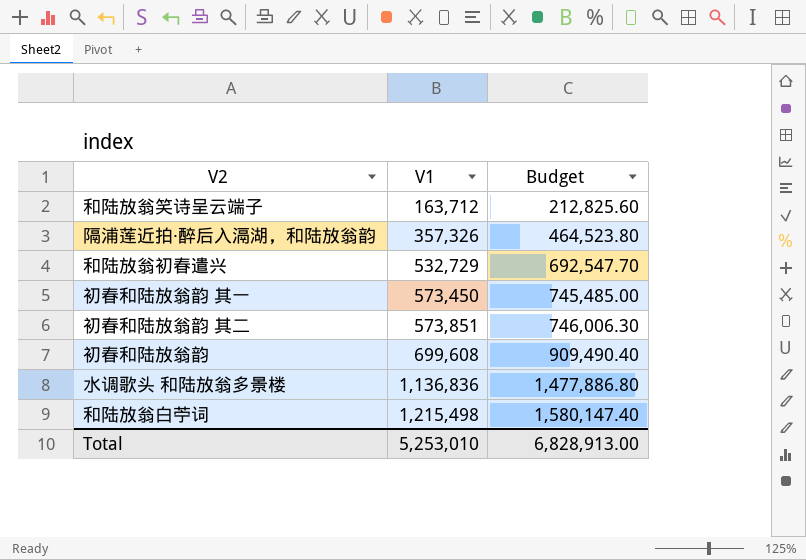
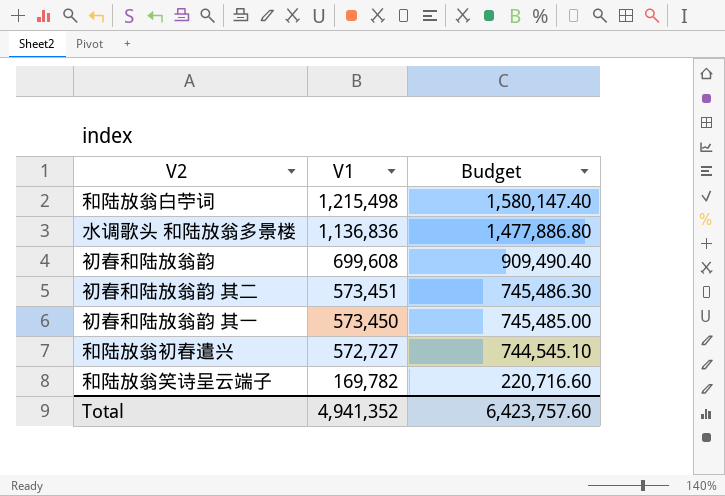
row order: V1 ascending -> V1 descending
row 隔浦莲近拍·醉后入滆湖，和陆放翁韵: 357,326 | 464,523.80 -> none
初春和陆放翁韵 其二 | V1: 573,851 -> 573,451
初春和陆放翁韵 其二 | Budget: 746,006.30 -> 745,486.30
和陆放翁初春遣兴 | V1: 532,729 -> 572,727
和陆放翁初春遣兴 | Budget: 692,547.70 -> 744,545.10
和陆放翁笑诗呈云端子 | V1: 163,712 -> 169,782
和陆放翁笑诗呈云端子 | Budget: 212,825.60 -> 220,716.60
Total | V1: 5,253,010 -> 4,941,352
Total | Budget: 6,828,913.00 -> 6,423,757.60

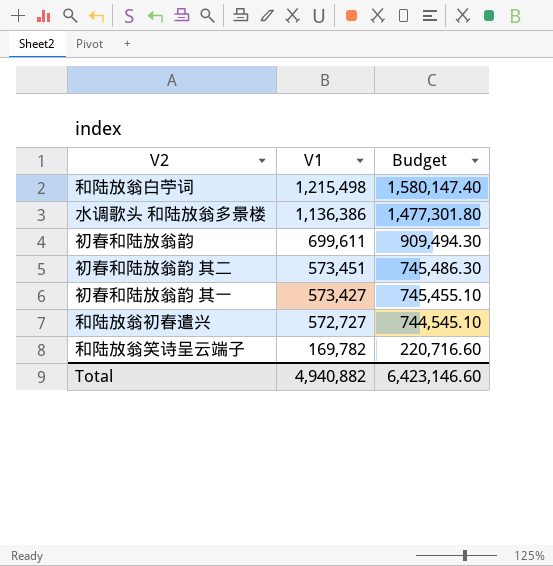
水调歌头 和陆放翁多景楼 | V1: 1,136,836 -> 1,136,386
水调歌头 和陆放翁多景楼 | Budget: 1,477,886.80 -> 1,477,301.80
初春和陆放翁韵 | V1: 699,608 -> 699,611
初春和陆放翁韵 | Budget: 909,490.40 -> 909,494.30
初春和陆放翁韵 其一 | V1: 573,450 -> 573,427
初春和陆放翁韵 其一 | Budget: 745,485.00 -> 745,455.10
Total | V1: 4,941,352 -> 4,940,882
Total | Budget: 6,423,757.60 -> 6,423,146.60

